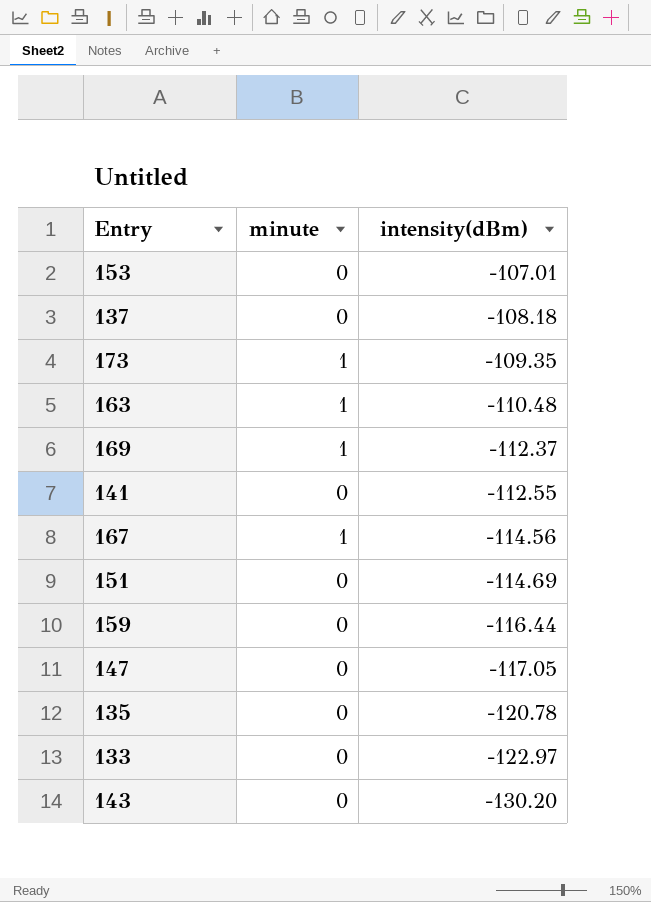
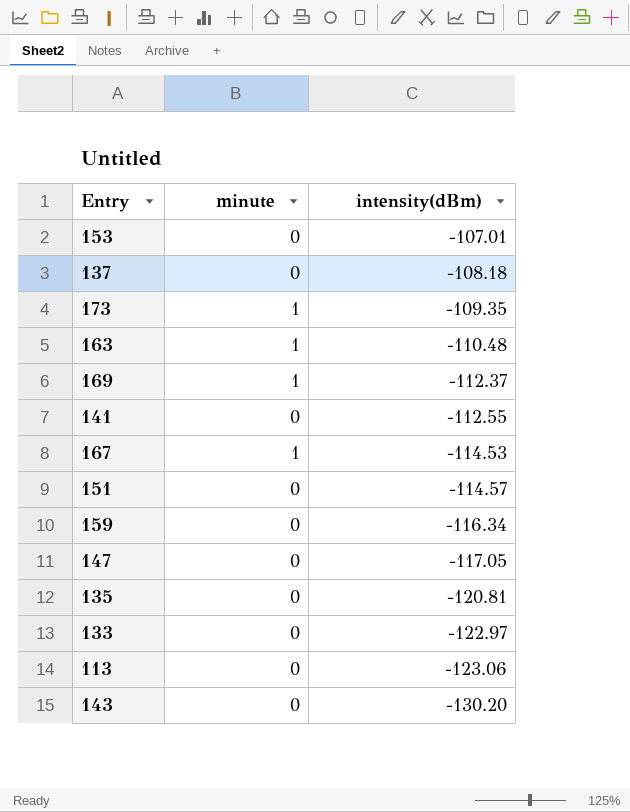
167 | intensity(dBm): -114.56 -> -114.53
151 | intensity(dBm): -114.69 -> -114.57
159 | intensity(dBm): -116.44 -> -116.34
135 | intensity(dBm): -120.78 -> -120.81
row 113: none -> 0 | -123.06

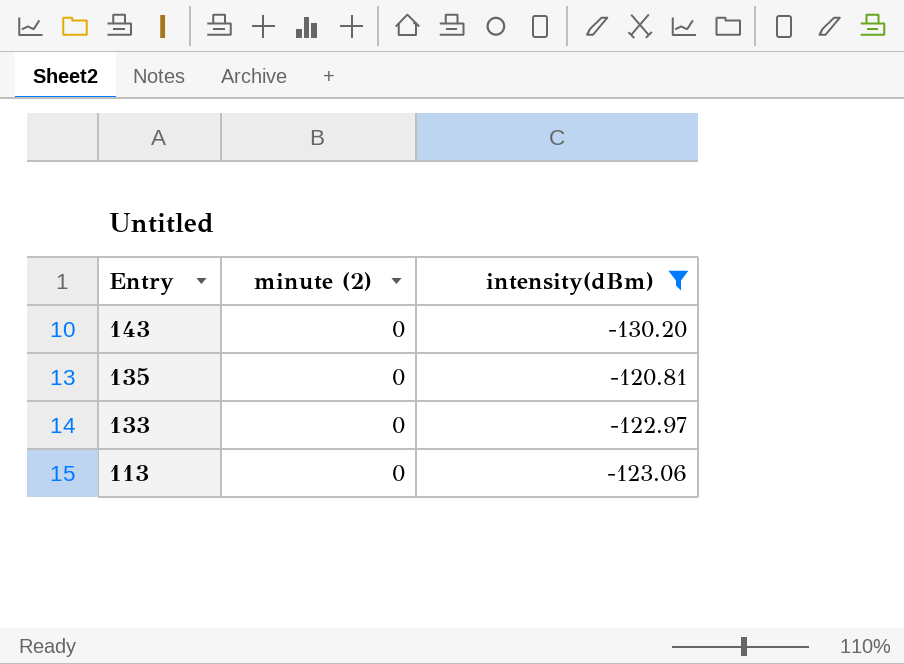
filter: none -> intensity(dBm) <= -120.81
row order: intensity(dBm) descending -> Entry descending
column name: minute -> minute (2)

